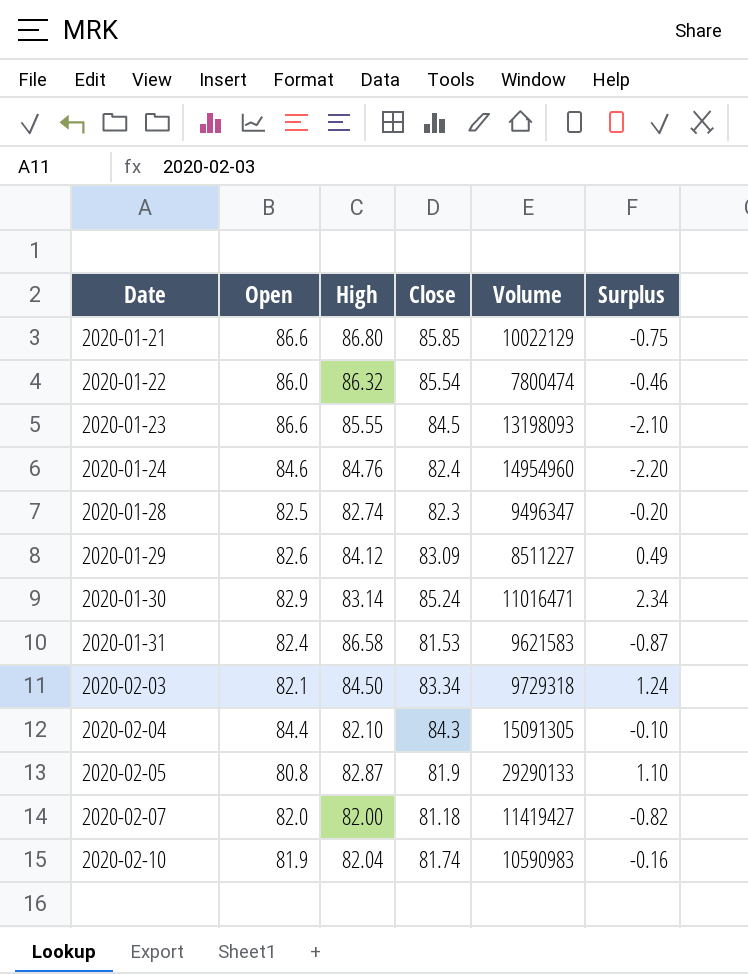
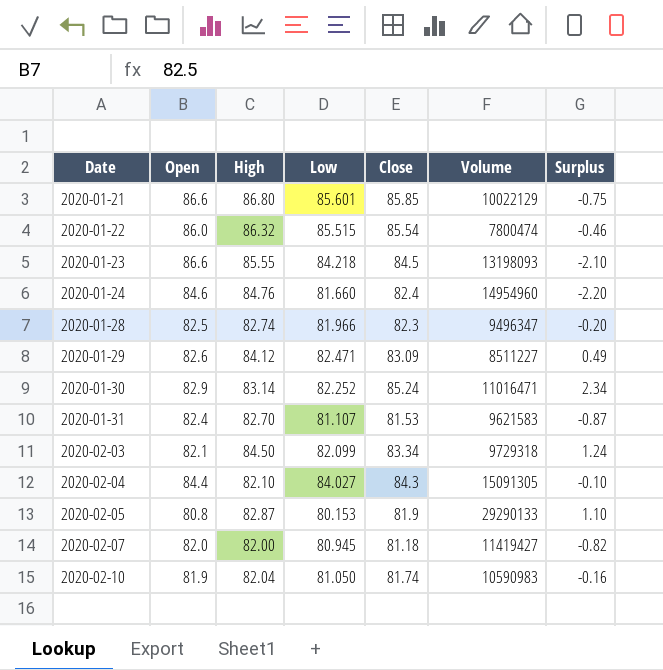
column Low | position: none -> 4
2020-01-31 | High: 86.58 -> 82.70

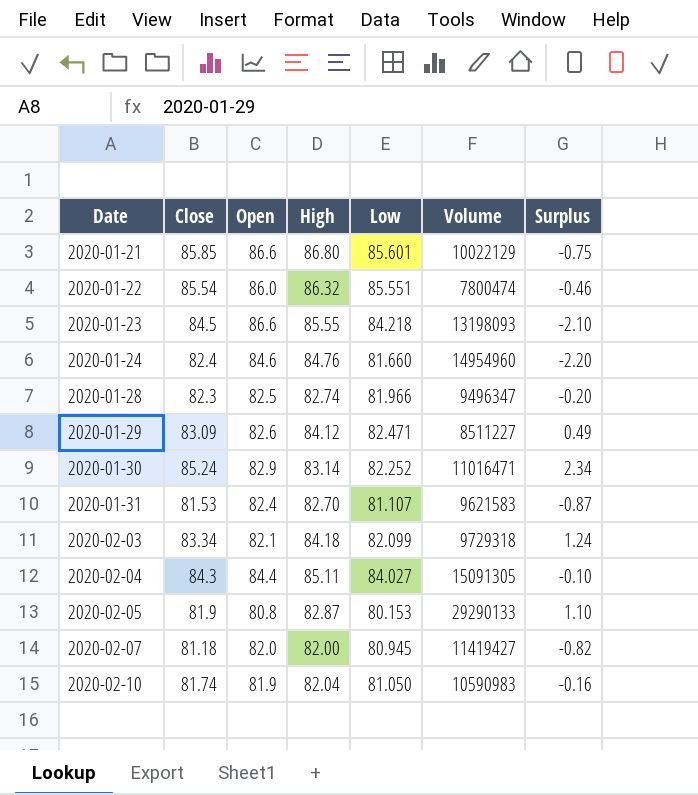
column Close | position: 5 -> 2
2020-01-22 | Low: 85.515 -> 85.551
2020-02-03 | High: 84.50 -> 84.18
2020-02-04 | High: 82.10 -> 85.11

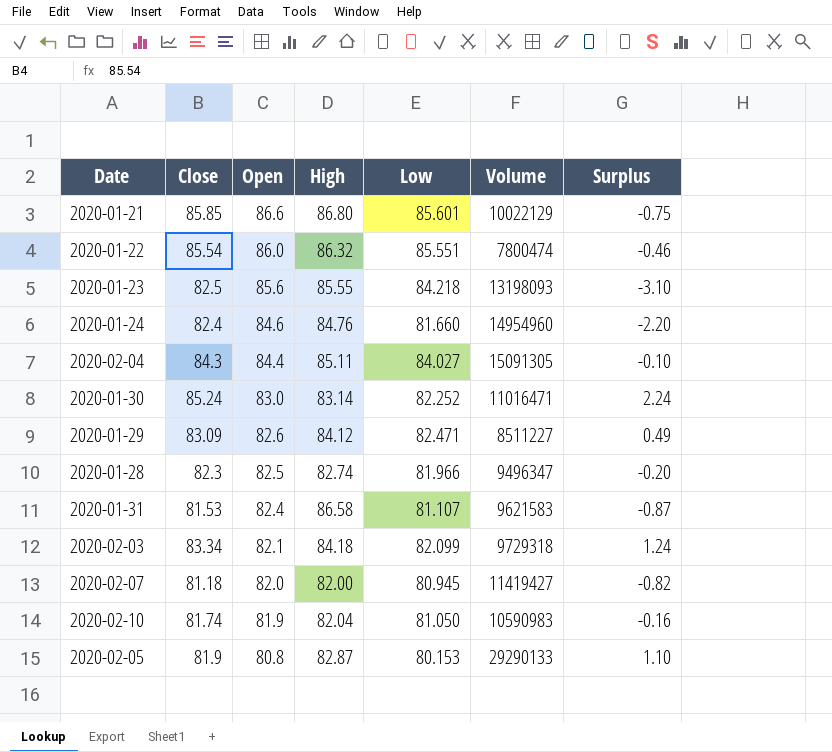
row order: Date ascending -> Open descending
2020-01-23 | Close: 84.5 -> 82.5
2020-01-23 | Open: 86.6 -> 85.6
2020-01-23 | Surplus: -2.10 -> -3.10
2020-01-30 | Open: 82.9 -> 83.0
2020-01-30 | Surplus: 2.34 -> 2.24
2020-01-31 | High: 82.70 -> 86.58

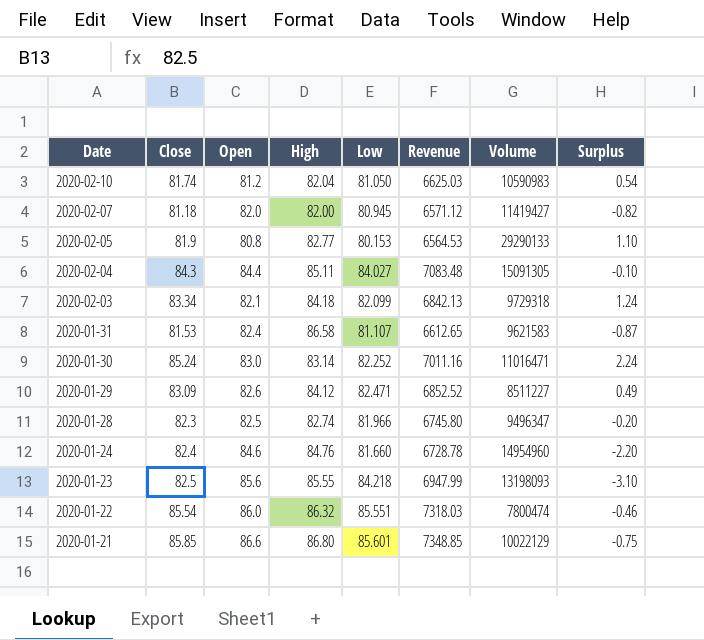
row order: Open descending -> Date descending
column Revenue | formula: none -> [Close] * [Low]
2020-02-10 | Open: 81.9 -> 81.2
2020-02-10 | Surplus: -0.16 -> 0.54
2020-02-05 | High: 82.87 -> 82.77

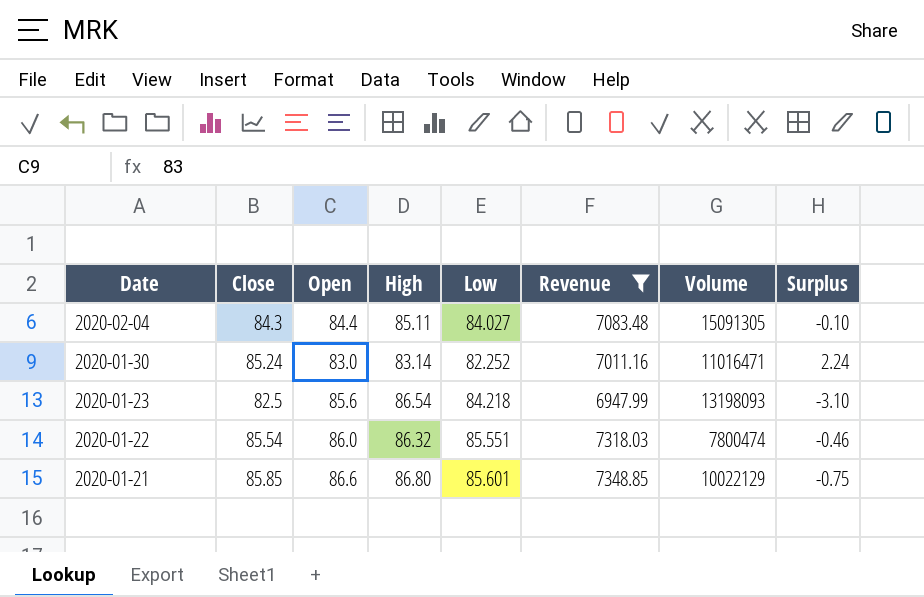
filter: none -> Revenue >= 6947.99
2020-01-23 | High: 85.55 -> 86.54

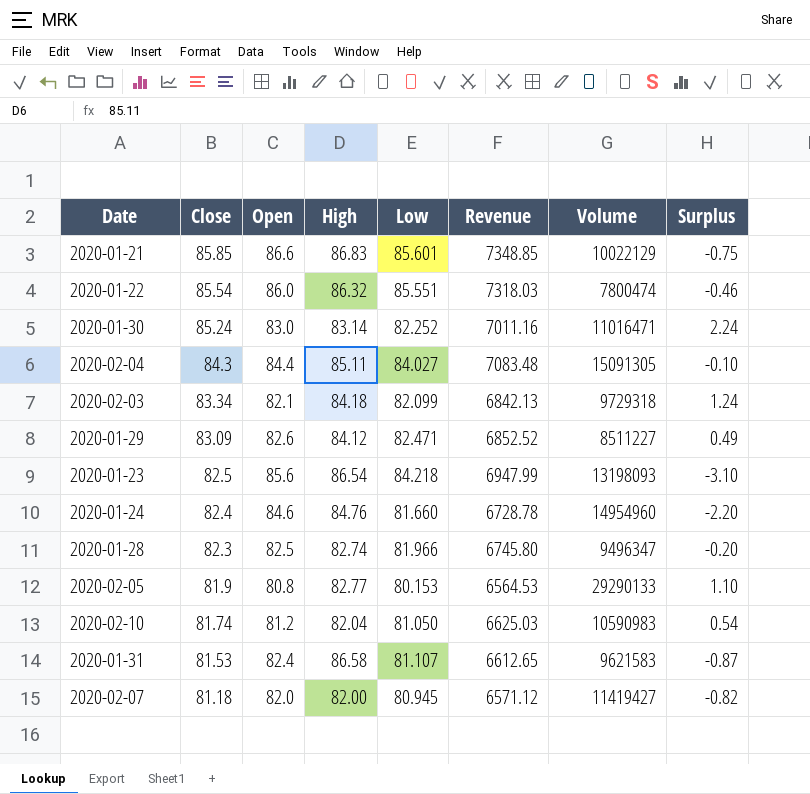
filter: Revenue >= 6947.99 -> none
row order: Date descending -> Close descending
2020-01-21 | High: 86.80 -> 86.83

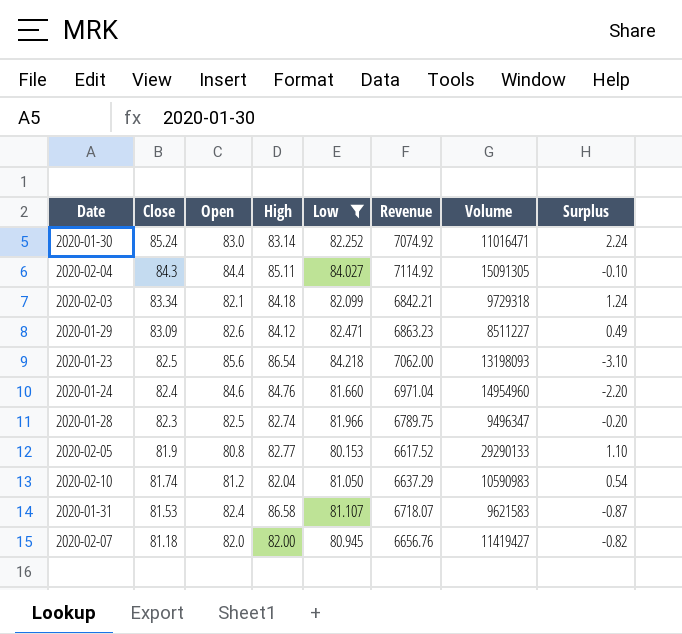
filter: none -> Low <= 84.218
column Revenue | formula: [Close] * [Low] -> [Close] * [Open]

